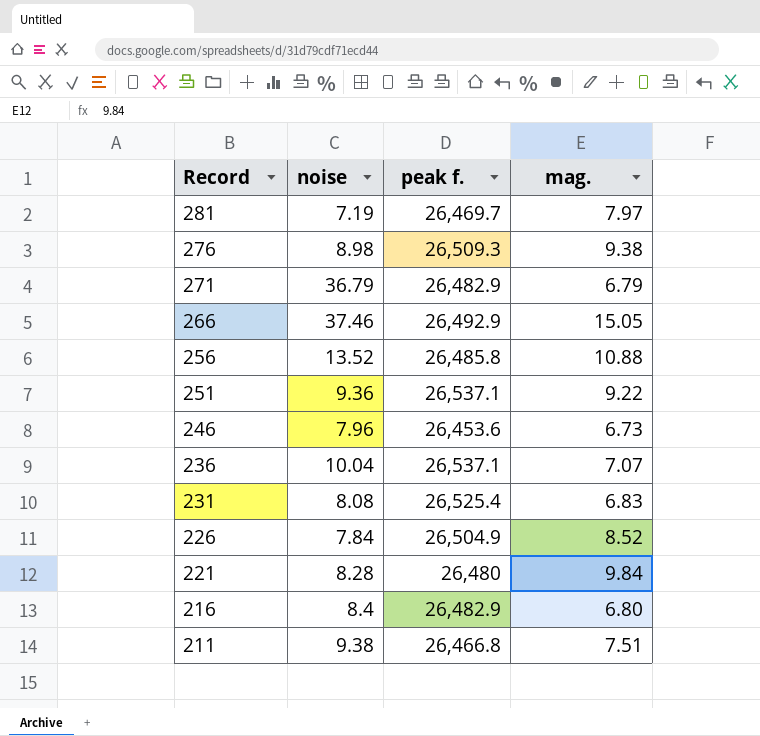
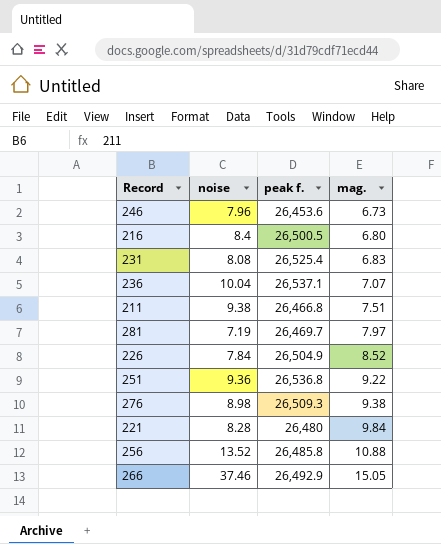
row order: Record descending -> mag. ascending
row 271: 36.79 | 26,482.9 | 6.79 -> none
216 | peak f.: 26,482.9 -> 26,500.5
251 | peak f.: 26,537.1 -> 26,536.8

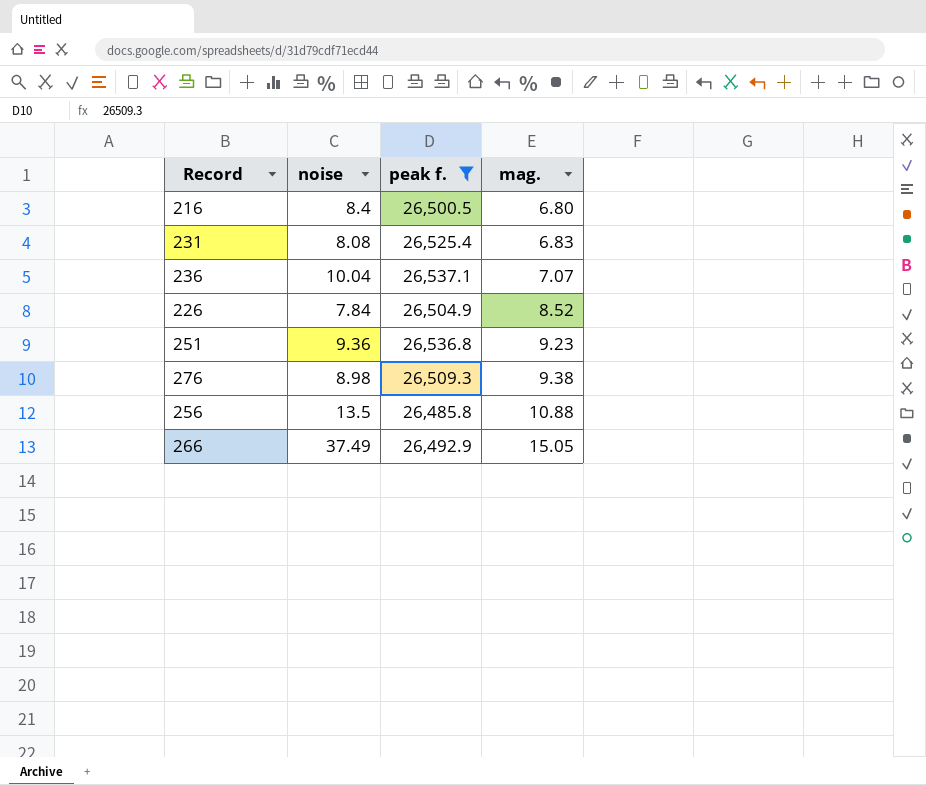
filter: none -> peak f. >= 26,485.8
251 | mag.: 9.22 -> 9.23
256 | noise: 13.52 -> 13.5
266 | noise: 37.46 -> 37.49

